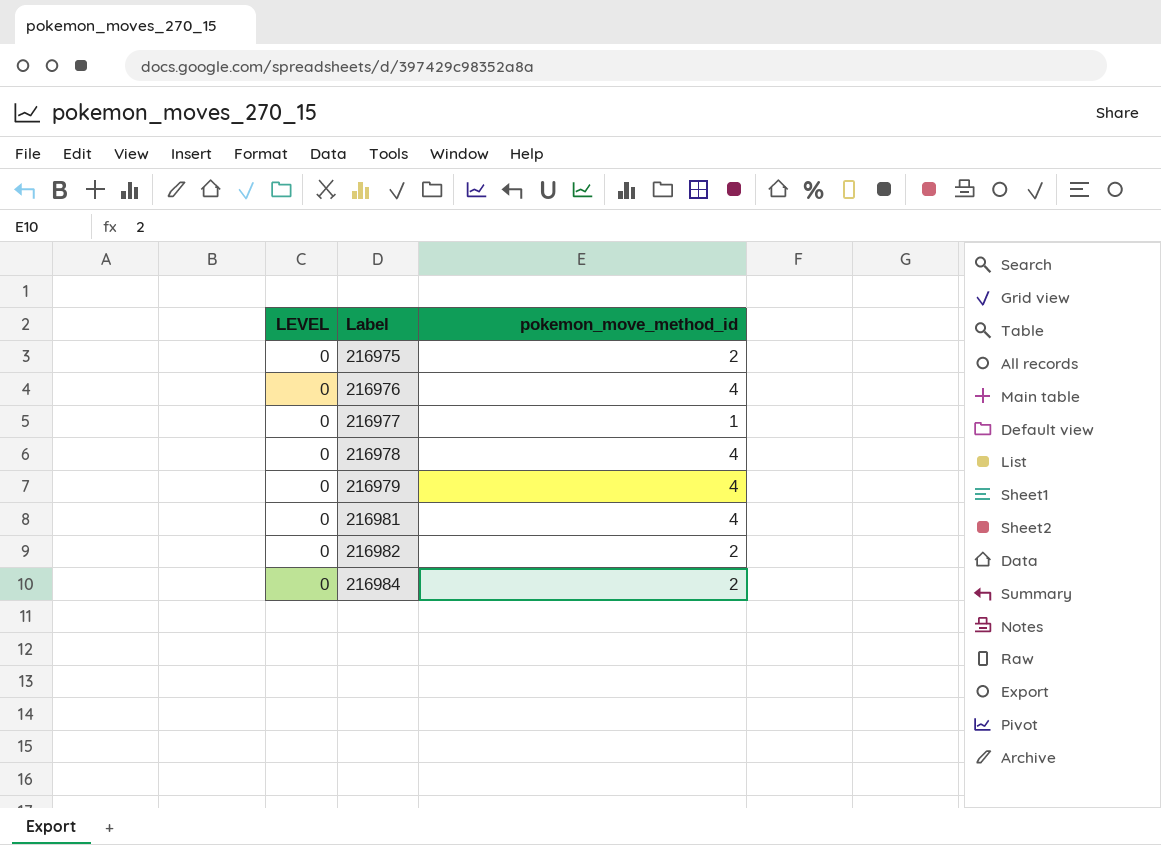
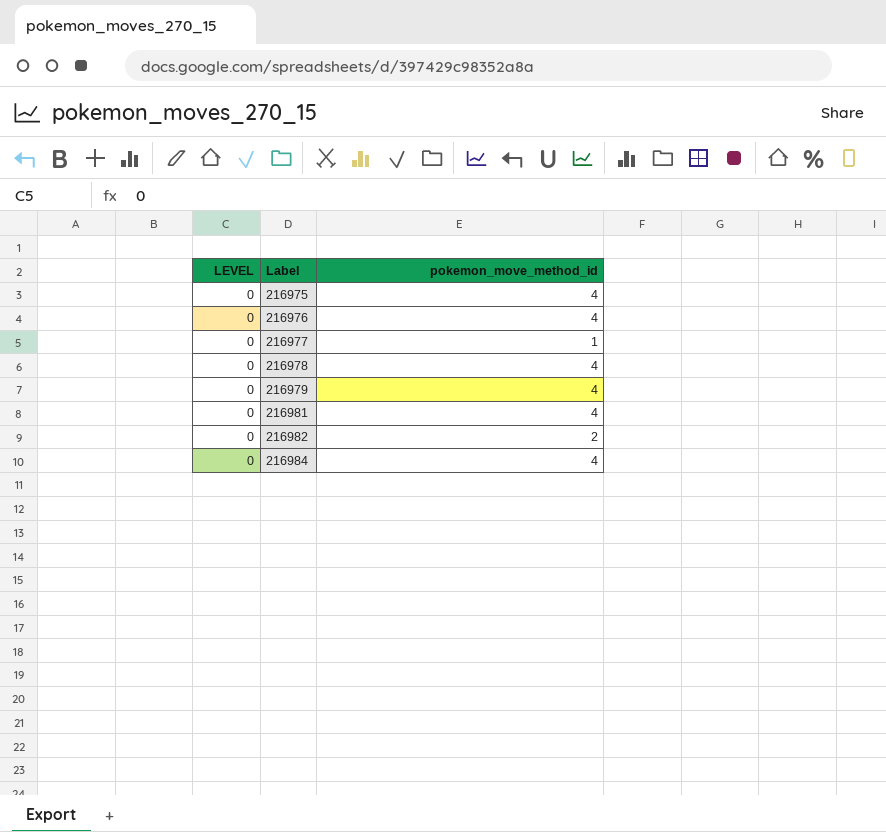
216975 | pokemon_move_method_id: 2 -> 4
216984 | pokemon_move_method_id: 2 -> 4

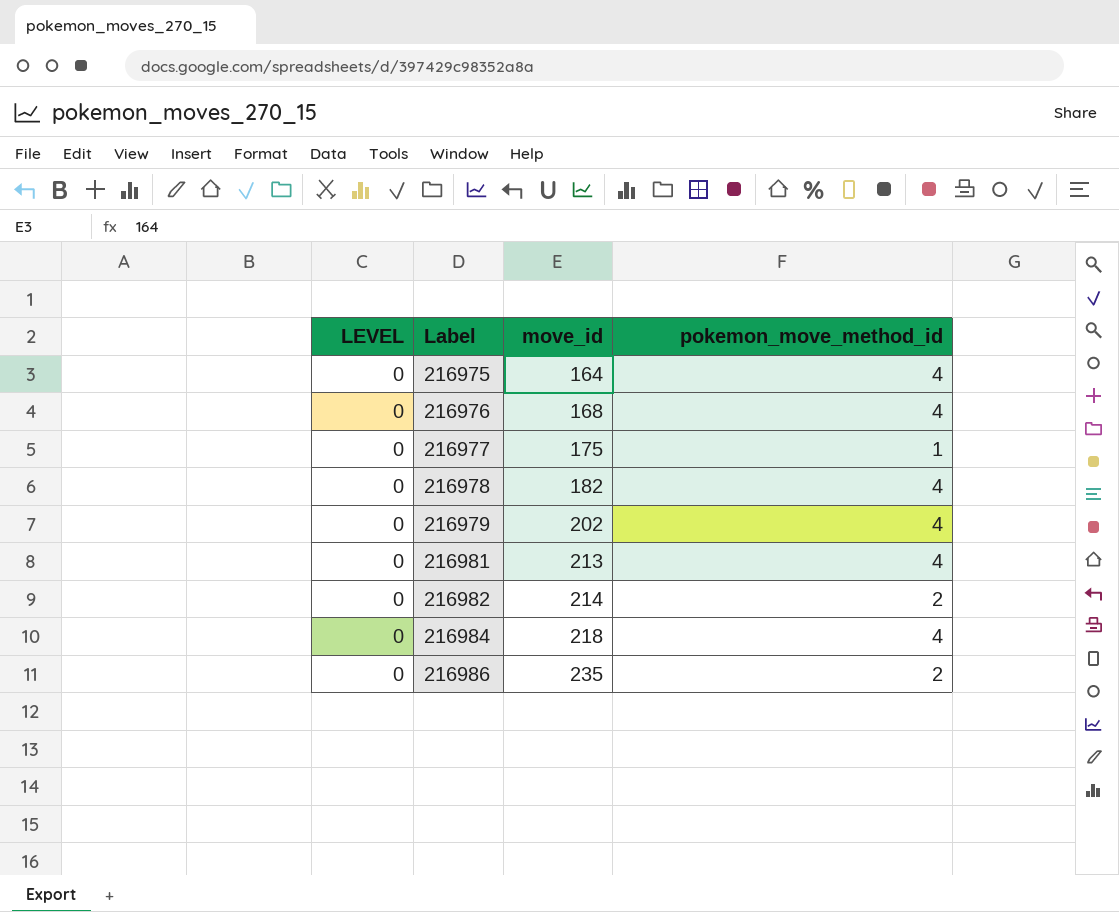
column move_id | position: none -> 3
row 216986: none -> 0 | 235 | 2

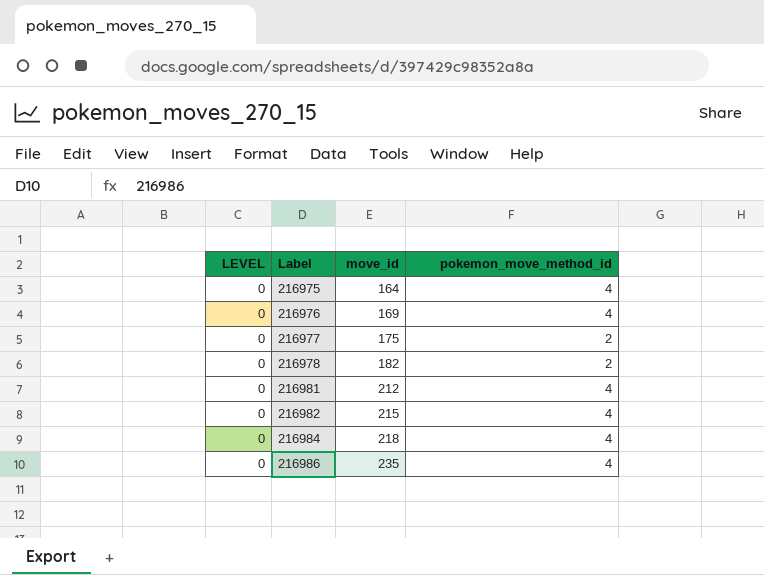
row 216979: 0 | 202 | 4 -> none
216976 | move_id: 168 -> 169
216977 | pokemon_move_method_id: 1 -> 2
216978 | pokemon_move_method_id: 4 -> 2
216981 | move_id: 213 -> 212
216982 | move_id: 214 -> 215
216982 | pokemon_move_method_id: 2 -> 4
216986 | pokemon_move_method_id: 2 -> 4

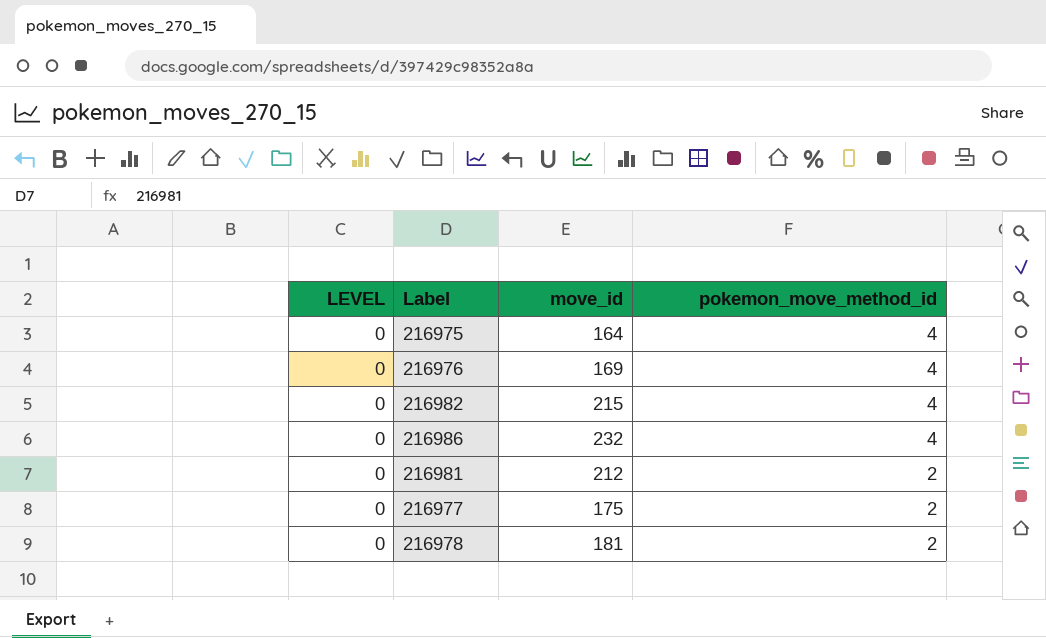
row order: Label ascending -> pokemon_move_method_id descending
row 216984: 0 | 218 | 4 -> none
216986 | move_id: 235 -> 232
216981 | pokemon_move_method_id: 4 -> 2
216978 | move_id: 182 -> 181

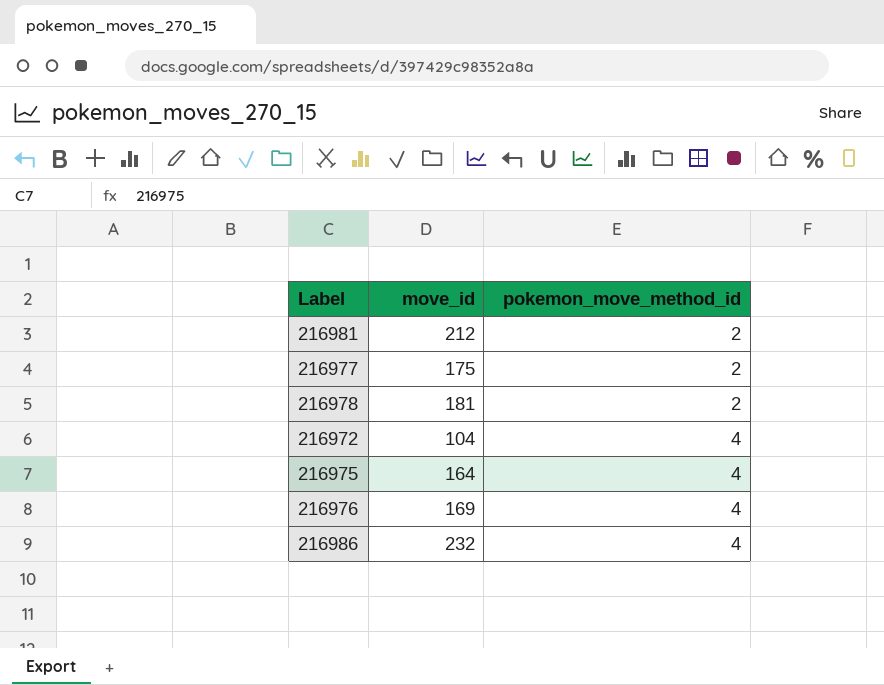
row order: pokemon_move_method_id descending -> pokemon_move_method_id ascending
column LEVEL | position: 1 -> none
row 216982: 0 | 215 | 4 -> none
row 216972: none -> 104 | 4

